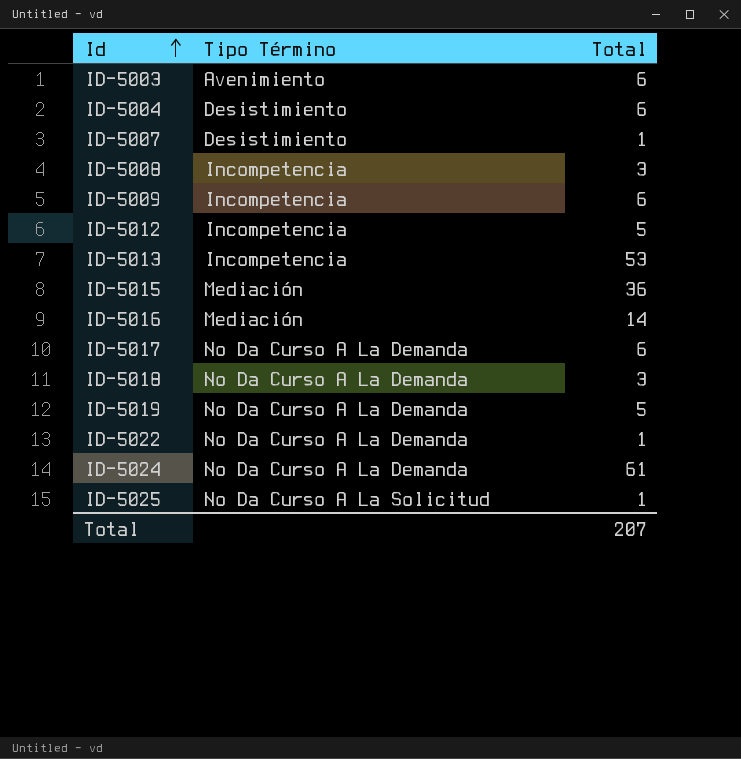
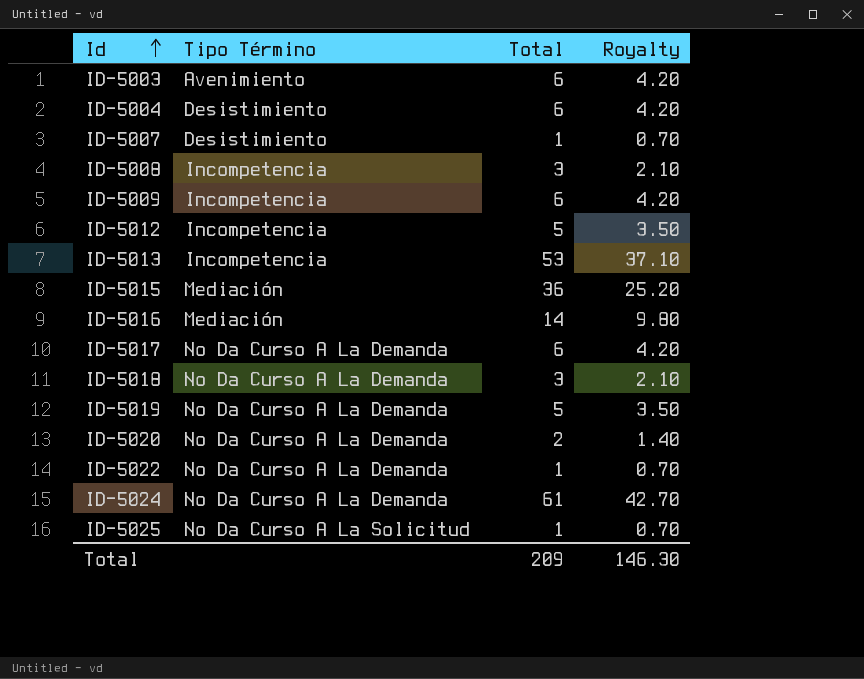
column Royalty | formula: none -> [Total] * 0.7
row ID-5020: none -> No Da Curso A La Demanda | 2 | 1.40
Total | Total: 207 -> 209

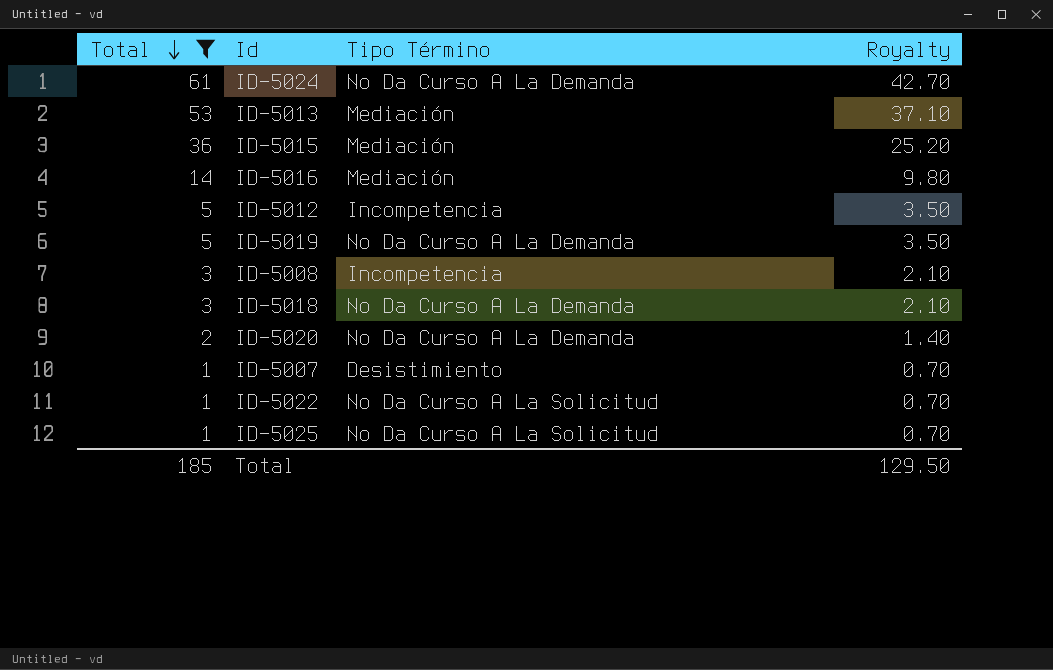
filter: none -> Total != 6
row order: Id ascending -> Total descending
column Total | position: 3 -> 1
ID-5013 | Tipo Término: Incompetencia -> Mediación
ID-5022 | Tipo Término: No Da Curso A La Demanda -> No Da Curso A La Solicitud
Total | Total: 209 -> 185
Total | Royalty: 146.30 -> 129.50

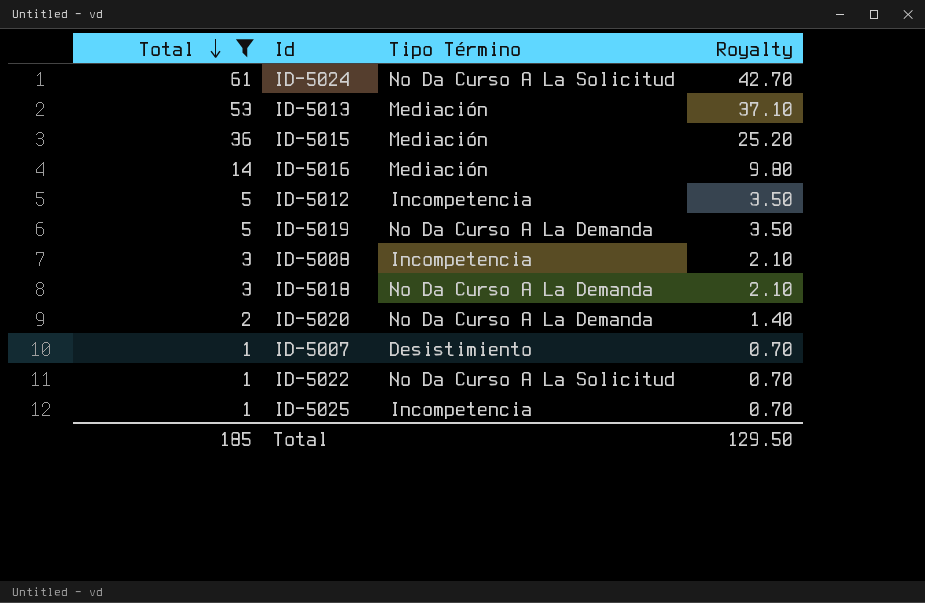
ID-5024 | Tipo Término: No Da Curso A La Demanda -> No Da Curso A La Solicitud
ID-5025 | Tipo Término: No Da Curso A La Solicitud -> Incompetencia

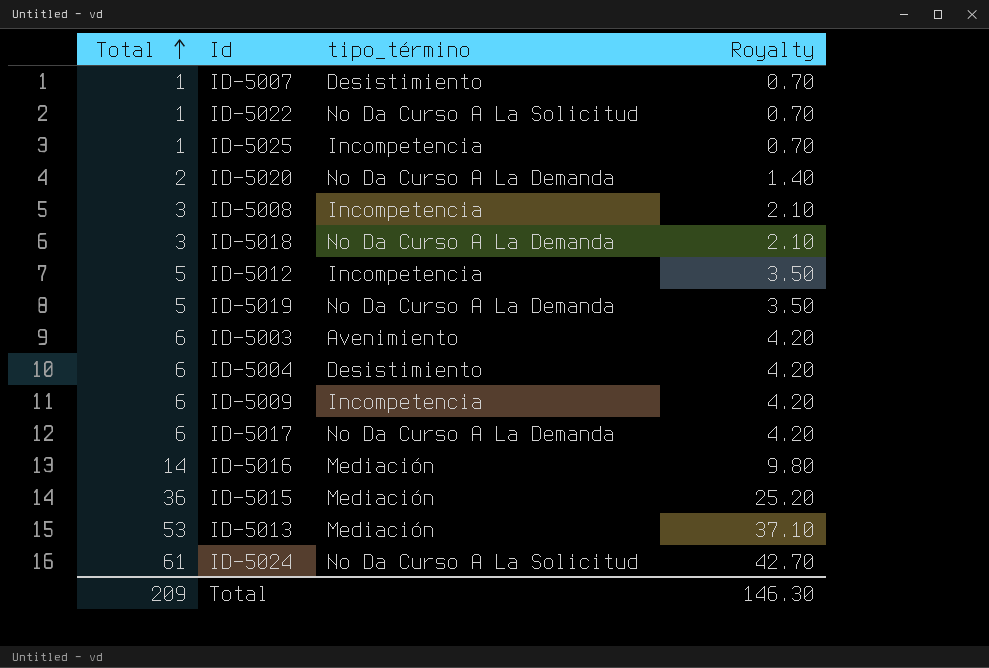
filter: Total != 6 -> none
row order: Total descending -> Total ascending
column name: Tipo Término -> tipo_término
Total | Total: 185 -> 209
Total | Royalty: 129.50 -> 146.30

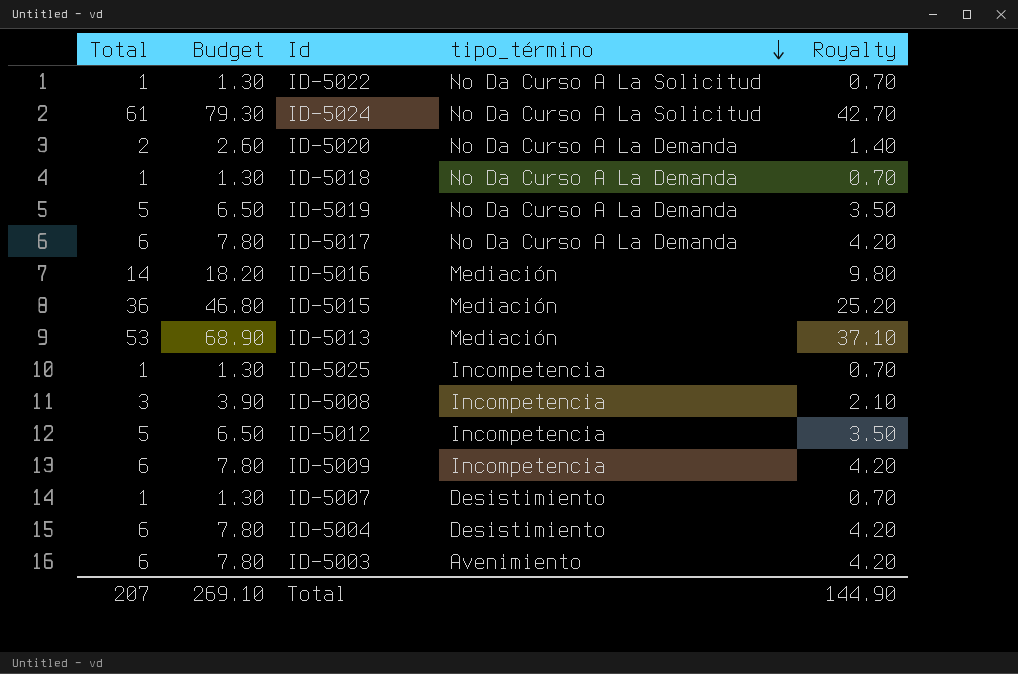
row order: Total ascending -> tipo_término descending
column Budget | formula: none -> [Total] * 1.3
ID-5018 | Total: 3 -> 1
ID-5018 | Royalty: 2.10 -> 0.70
Total | Total: 209 -> 207
Total | Royalty: 146.30 -> 144.90

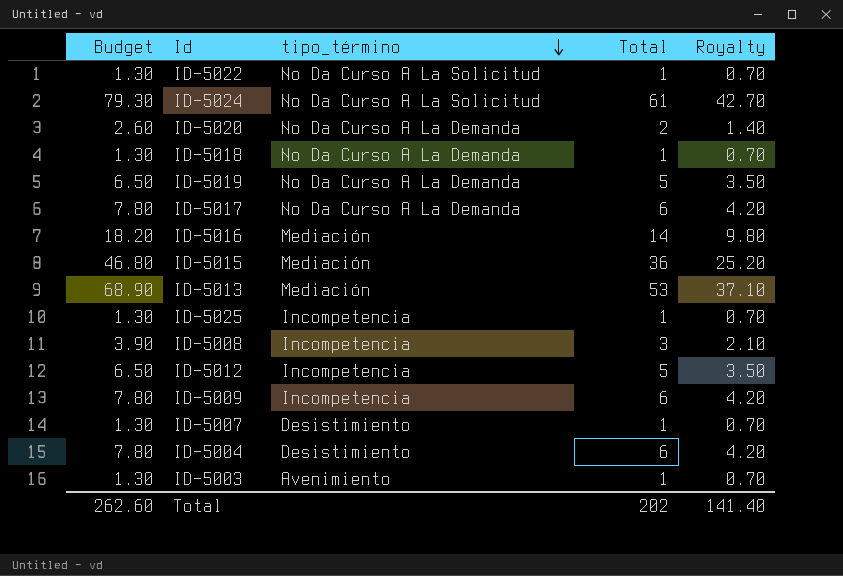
column Total | position: 1 -> 4
ID-5003 | Budget: 7.80 -> 1.30
ID-5003 | Total: 6 -> 1
ID-5003 | Royalty: 4.20 -> 0.70
Total | Budget: 269.10 -> 262.60
Total | Total: 207 -> 202
Total | Royalty: 144.90 -> 141.40

